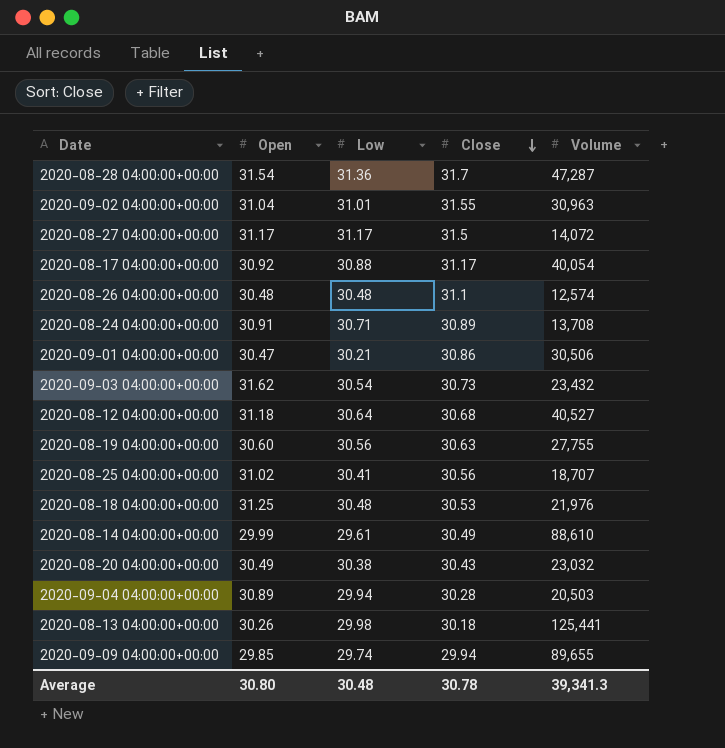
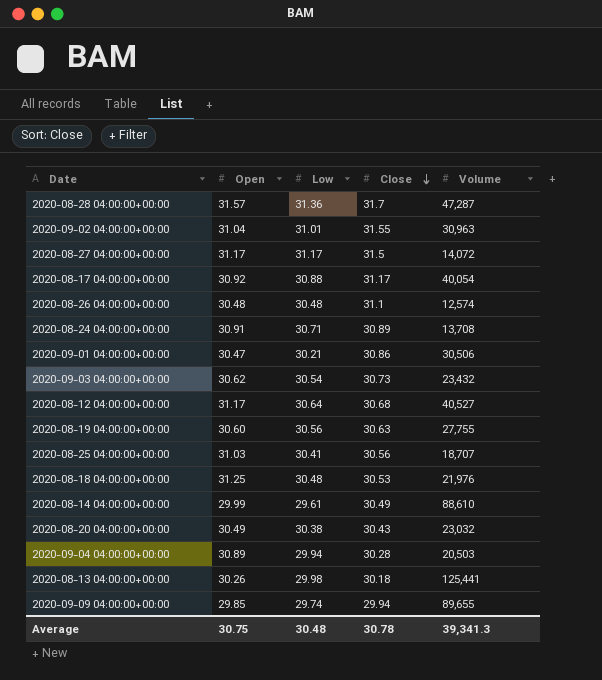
2020-08-28 04:00:00+00:00 | Open: 31.54 -> 31.57
2020-09-03 04:00:00+00:00 | Open: 31.62 -> 30.62
2020-08-12 04:00:00+00:00 | Open: 31.18 -> 31.17
2020-08-25 04:00:00+00:00 | Open: 31.02 -> 31.03
Average | Open: 30.80 -> 30.75

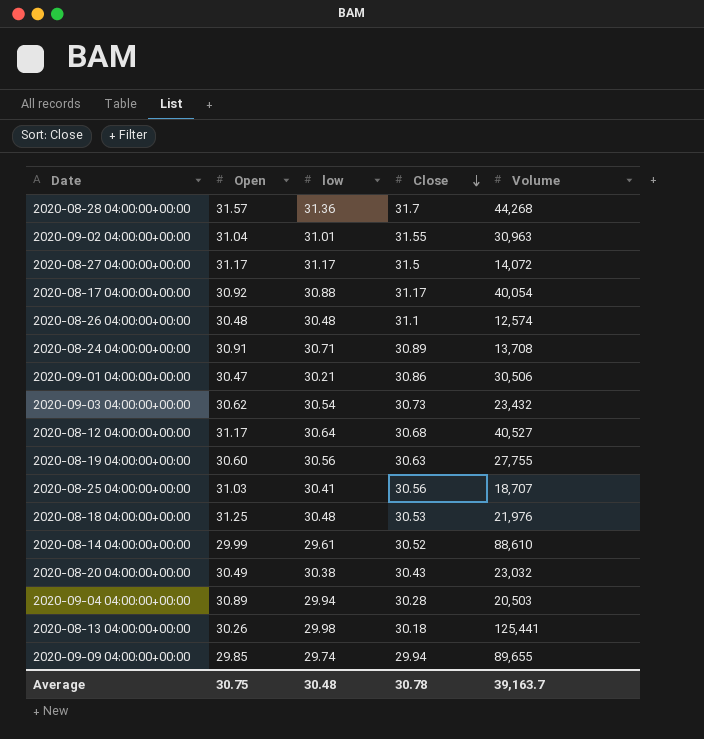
column name: Low -> low
2020-08-28 04:00:00+00:00 | Volume: 47,287 -> 44,268
2020-08-14 04:00:00+00:00 | Close: 30.49 -> 30.52
Average | Volume: 39,341.3 -> 39,163.7

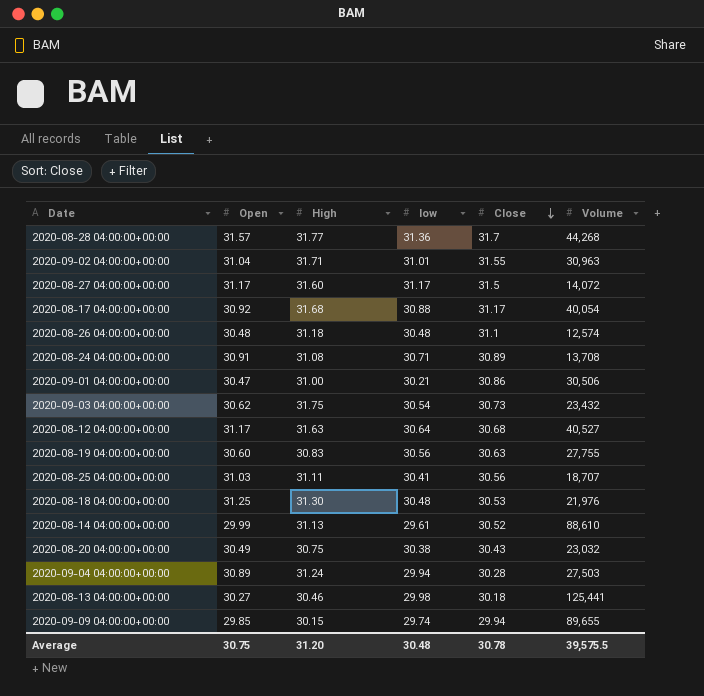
column High | position: none -> 3
2020-09-04 04:00:00+00:00 | Volume: 20,503 -> 27,503
2020-08-13 04:00:00+00:00 | Open: 30.26 -> 30.27
Average | Volume: 39,163.7 -> 39,575.5

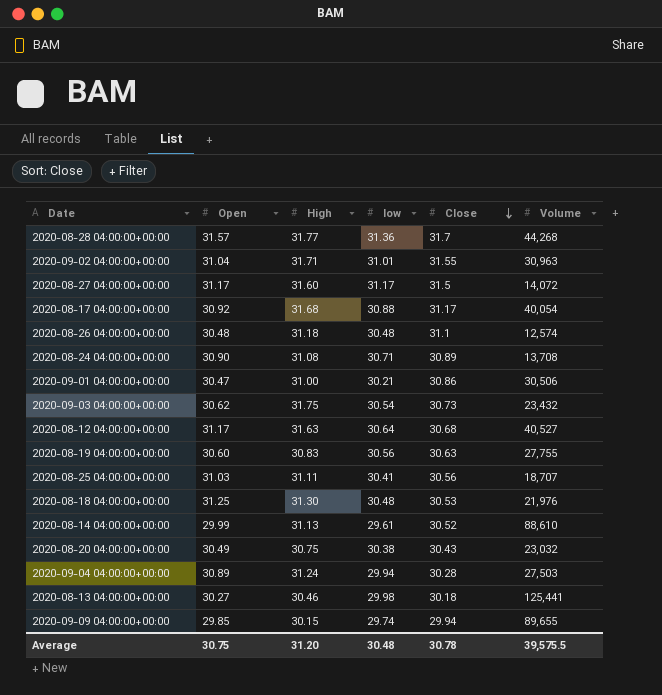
2020-08-24 04:00:00+00:00 | Open: 30.91 -> 30.90

